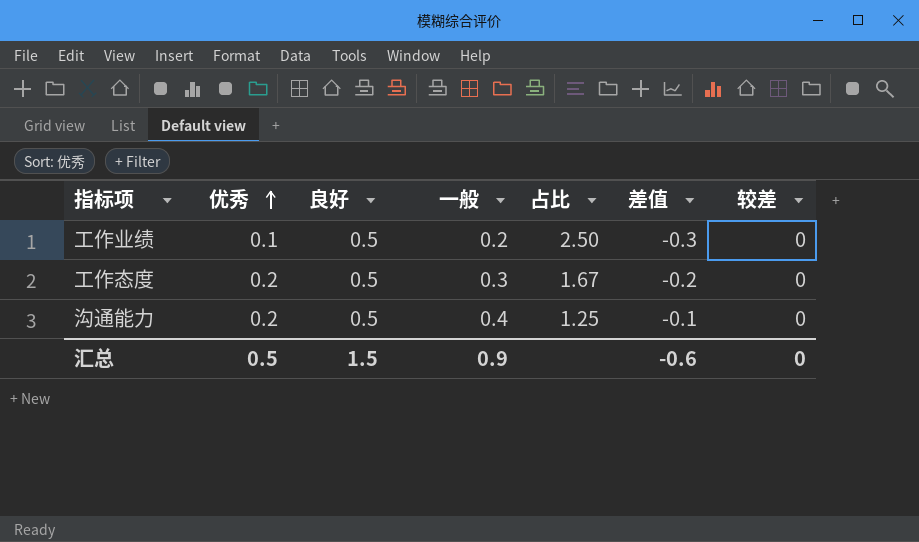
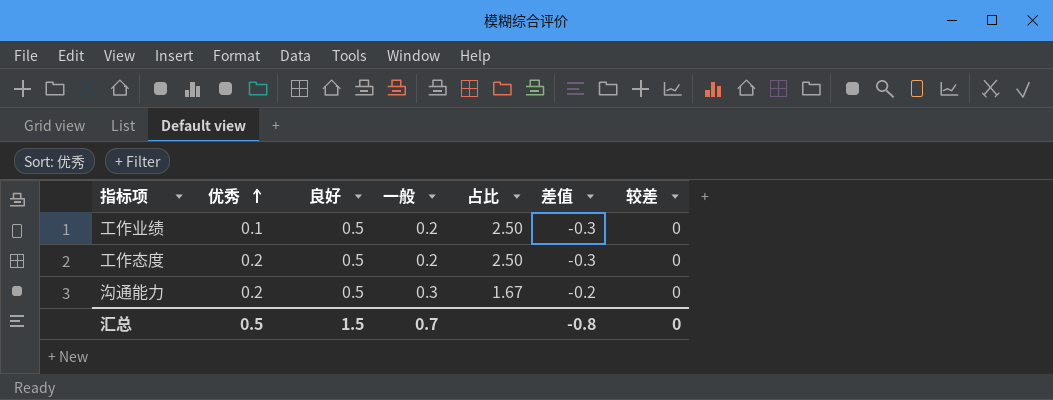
工作态度 | 一般: 0.3 -> 0.2
工作态度 | 占比: 1.67 -> 2.50
工作态度 | 差值: -0.2 -> -0.3
沟通能力 | 一般: 0.4 -> 0.3
沟通能力 | 占比: 1.25 -> 1.67
沟通能力 | 差值: -0.1 -> -0.2
汇总 | 一般: 0.9 -> 0.7
汇总 | 差值: -0.6 -> -0.8

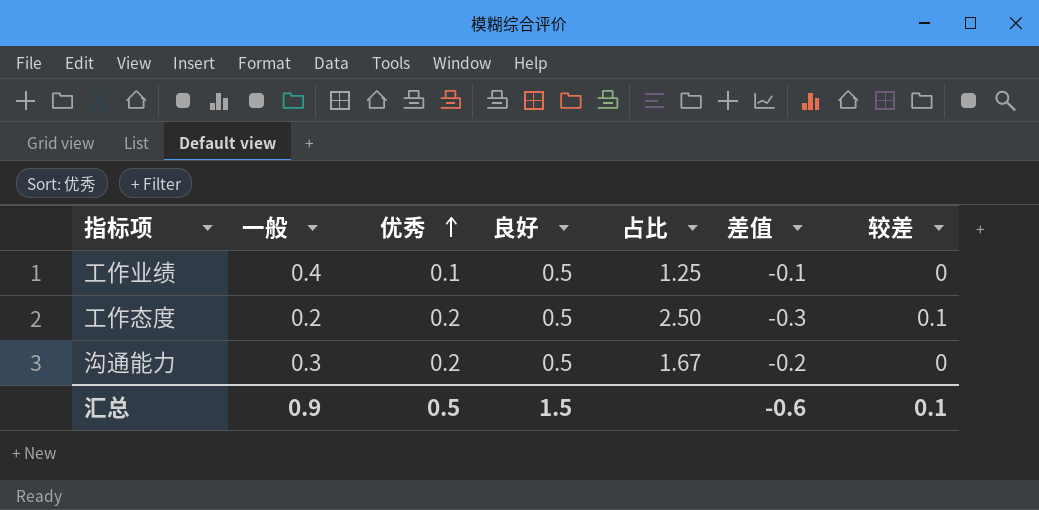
column 一般 | position: 4 -> 2
工作业绩 | 一般: 0.2 -> 0.4
工作业绩 | 占比: 2.50 -> 1.25
工作业绩 | 差值: -0.3 -> -0.1
工作态度 | 较差: 0 -> 0.1
汇总 | 一般: 0.7 -> 0.9
汇总 | 差值: -0.8 -> -0.6
汇总 | 较差: 0 -> 0.1

